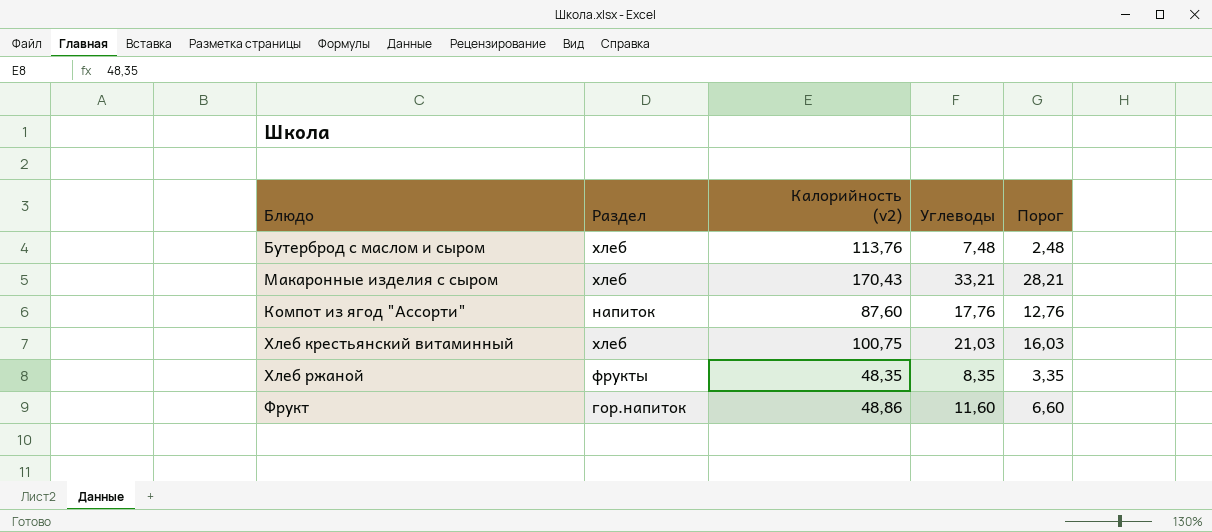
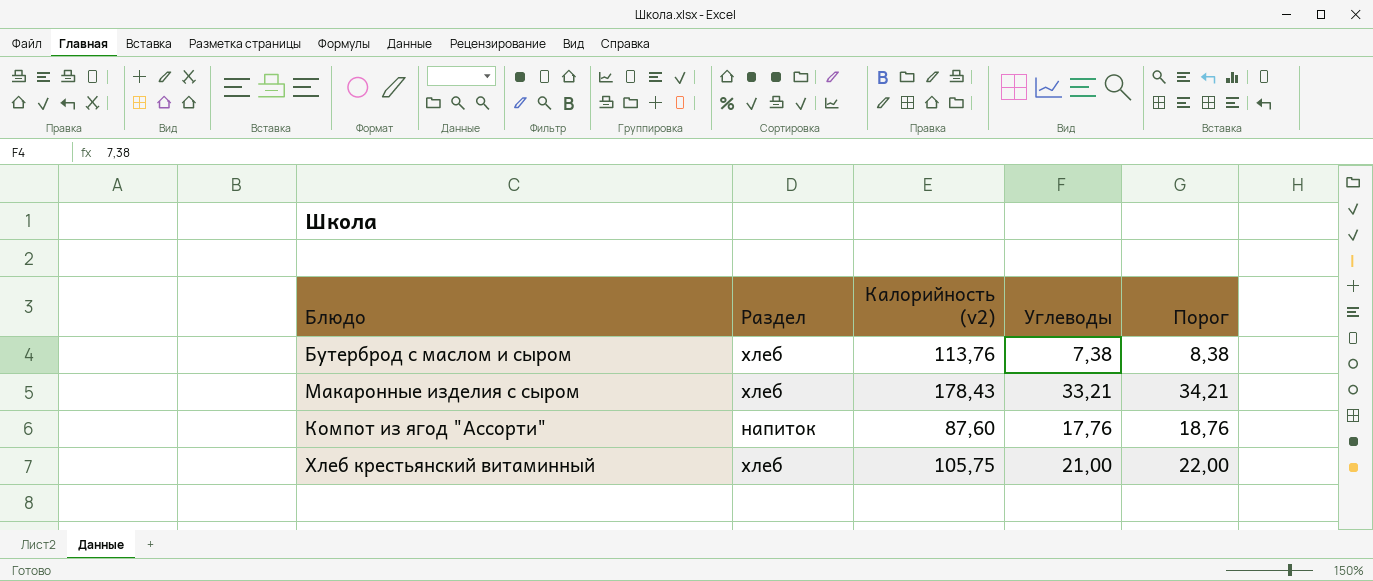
column Порог | formula: [Углеводы] - 5 -> [Углеводы] + 1
row Хлеб ржаной: фрукты | 48,35 | 8,35 | 3,35 -> none
row Фрукт: гор.напиток | 48,86 | 11,60 | 6,60 -> none
Бутерброд с маслом и сыром | Углеводы: 7,48 -> 7,38
Макаронные изделия с сыром | Калорийность (v2): 170,43 -> 178,43
Хлеб крестьянский витаминный | Калорийность (v2): 100,75 -> 105,75
Хлеб крестьянский витаминный | Углеводы: 21,03 -> 21,00

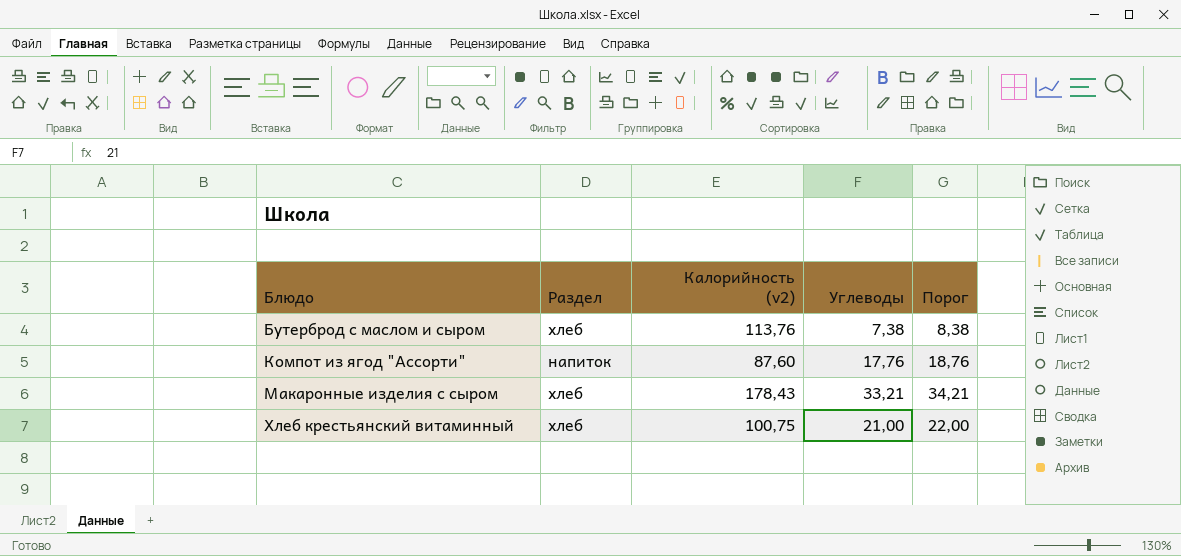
row order: none -> Блюдо ascending
Хлеб крестьянский витаминный | Калорийность (v2): 105,75 -> 100,75

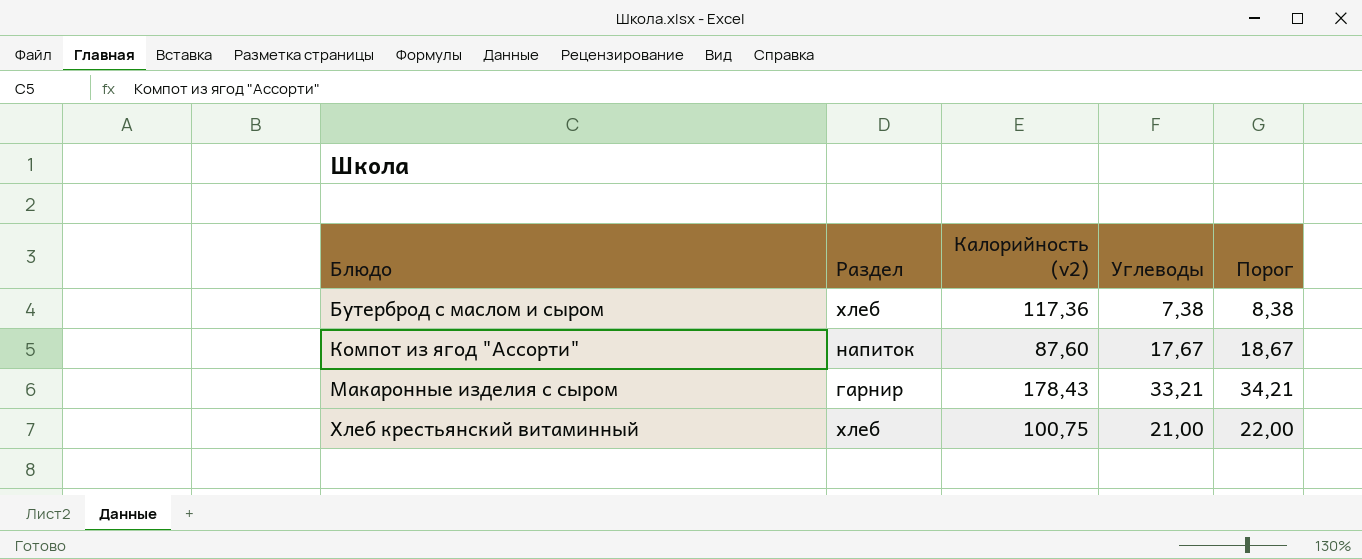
Бутерброд с маслом и сыром | Калорийность (v2): 113,76 -> 117,36
Компот из ягод "Ассорти" | Углеводы: 17,76 -> 17,67
Компот из ягод "Ассорти" | Порог: 18,76 -> 18,67
Макаронные изделия с сыром | Раздел: хлеб -> гарнир

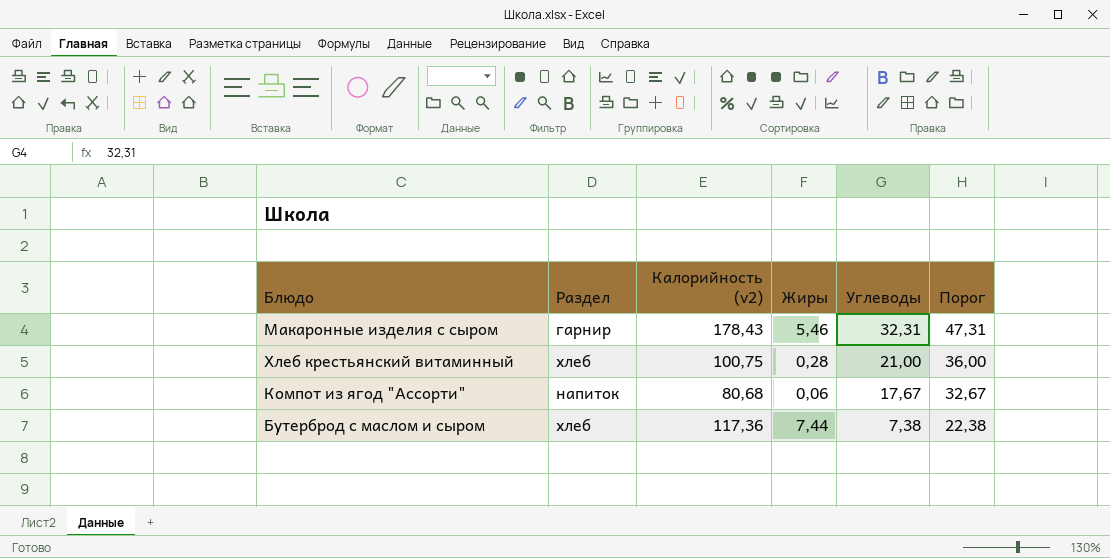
row order: Блюдо ascending -> Углеводы descending
column Жиры | position: none -> 4
column Порог | formula: [Углеводы] + 1 -> [Углеводы] + 15
Макаронные изделия с сыром | Углеводы: 33,21 -> 32,31
Компот из ягод "Ассорти" | Калорийность (v2): 87,60 -> 80,68

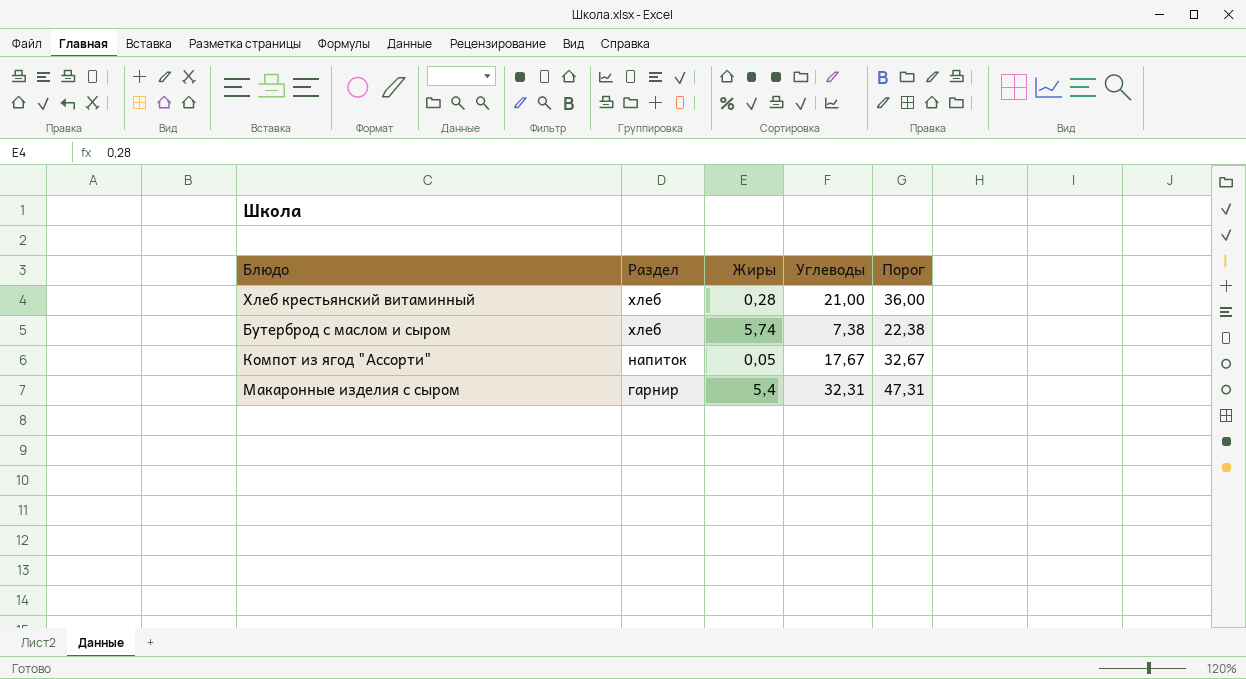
row order: Углеводы descending -> Раздел descending
column Калорийность (v2) | position: 3 -> none
Бутерброд с маслом и сыром | Жиры: 7,44 -> 5,74
Компот из ягод "Ассорти" | Жиры: 0,06 -> 0,05
Макаронные изделия с сыром | Жиры: 5,46 -> 5,4

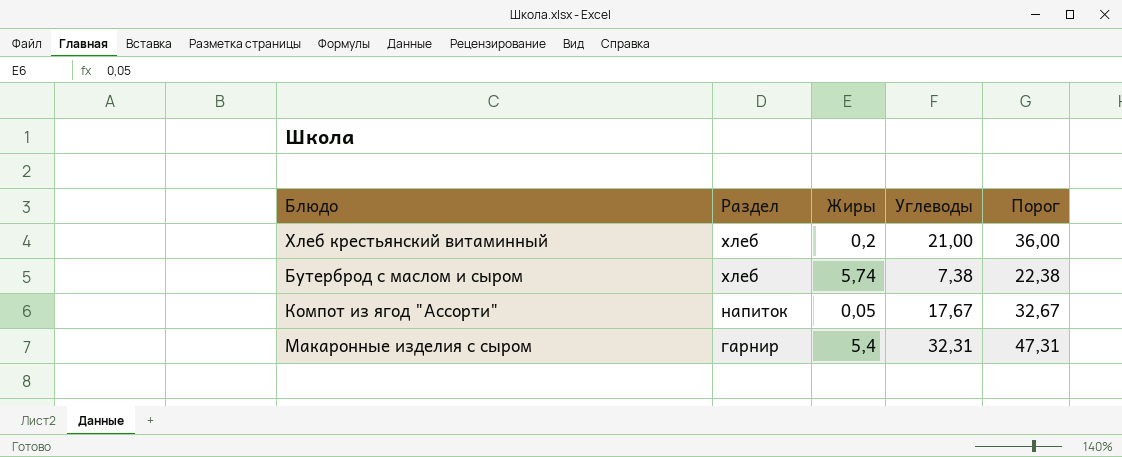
Хлеб крестьянский витаминный | Жиры: 0,28 -> 0,2

